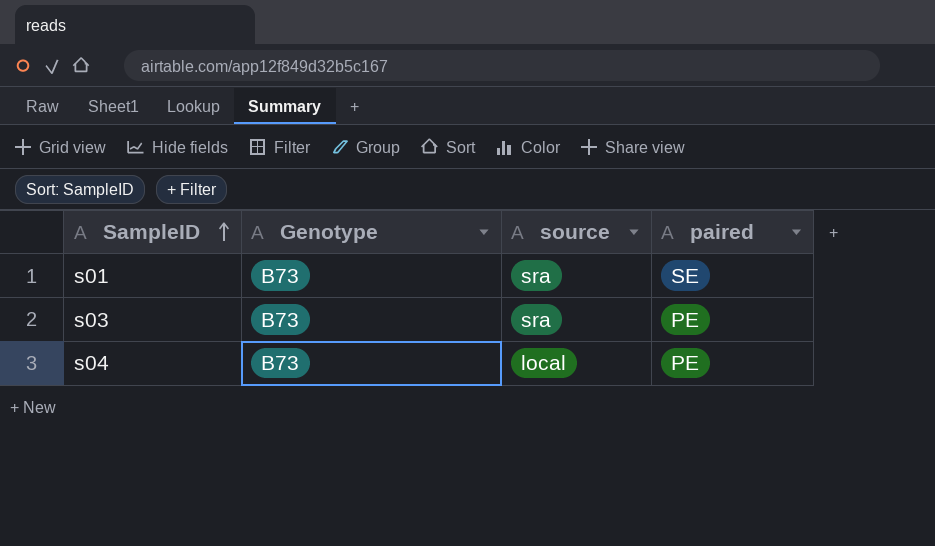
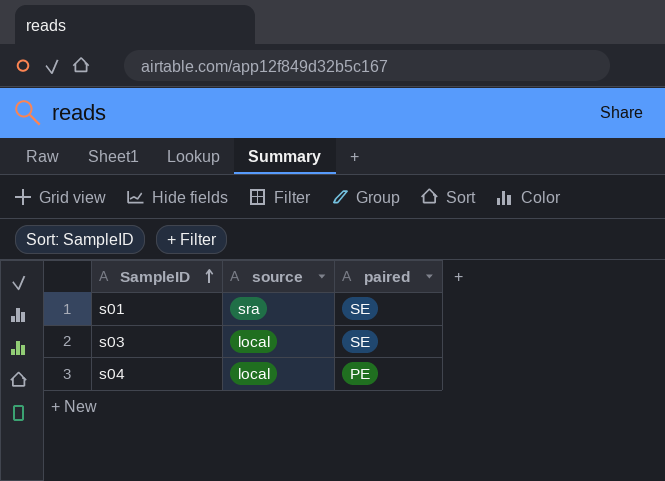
column Genotype | position: 2 -> none
s03 | source: sra -> local
s03 | paired: PE -> SE

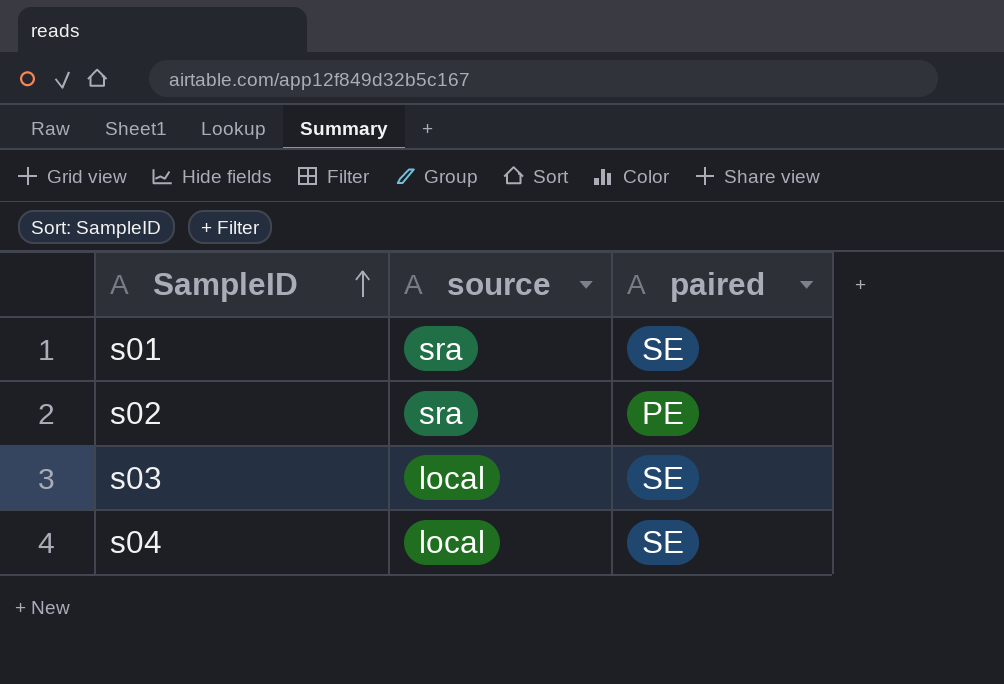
row s02: none -> sra | PE
s04 | paired: PE -> SE

